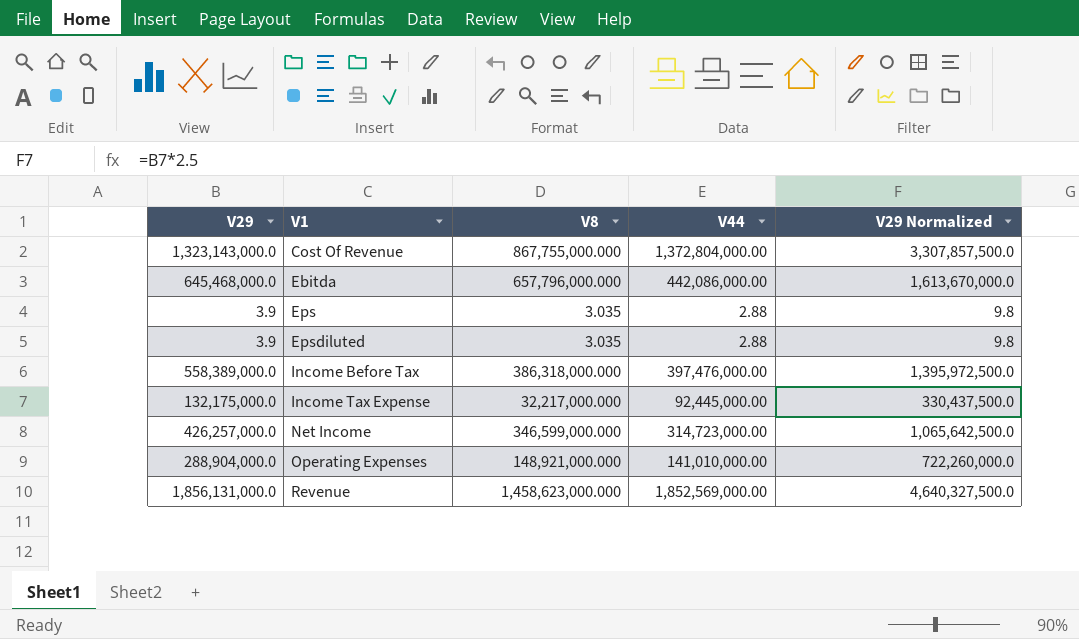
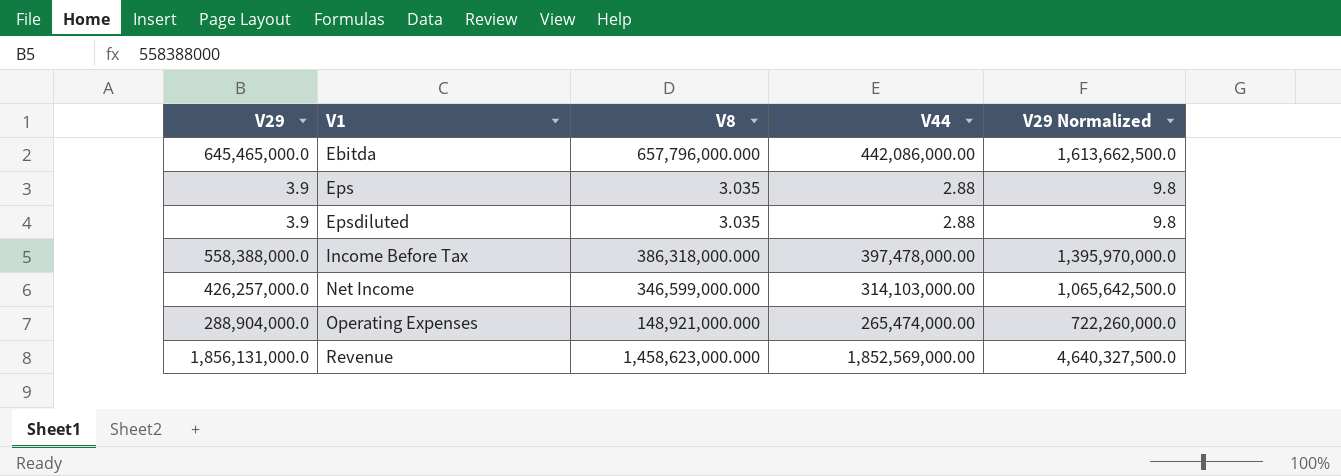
row Cost Of Revenue: 1,323,143,000.0 | 867,755,000.000 | 1,372,804,000.00 | 3,307,857,500.0 -> none
row Income Tax Expense: 132,175,000.0 | 32,217,000.000 | 92,445,000.00 | 330,437,500.0 -> none
Ebitda | V29: 645,468,000.0 -> 645,465,000.0
Ebitda | V29 Normalized: 1,613,670,000.0 -> 1,613,662,500.0
Income Before Tax | V29: 558,389,000.0 -> 558,388,000.0
Income Before Tax | V44: 397,476,000.00 -> 397,478,000.00
Income Before Tax | V29 Normalized: 1,395,972,500.0 -> 1,395,970,000.0
Net Income | V44: 314,723,000.00 -> 314,103,000.00
Operating Expenses | V44: 141,010,000.00 -> 265,474,000.00

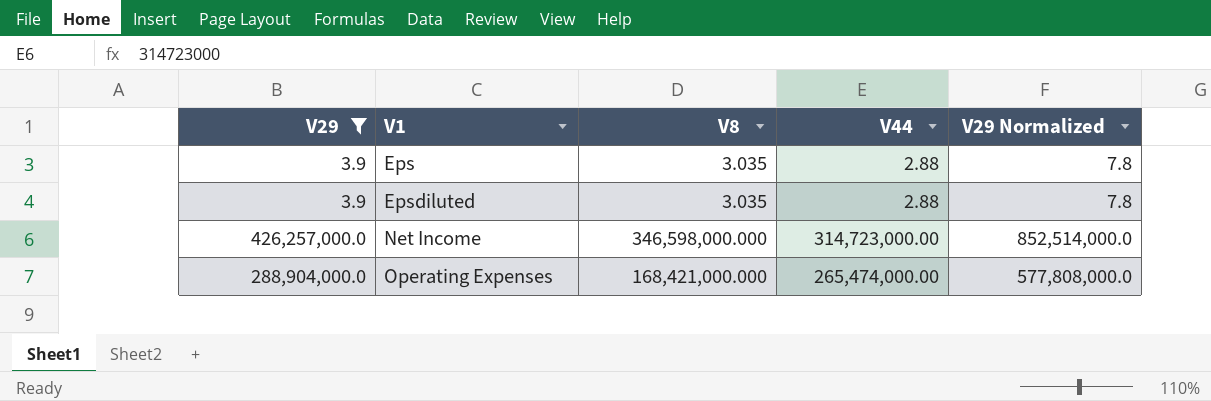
filter: none -> V29 <= 426,257,000.0
column V29 Normalized | formula: [V29] * 2.5 -> [V29] * 2
Net Income | V8: 346,599,000.000 -> 346,598,000.000
Net Income | V44: 314,103,000.00 -> 314,723,000.00
Operating Expenses | V8: 148,921,000.000 -> 168,421,000.000

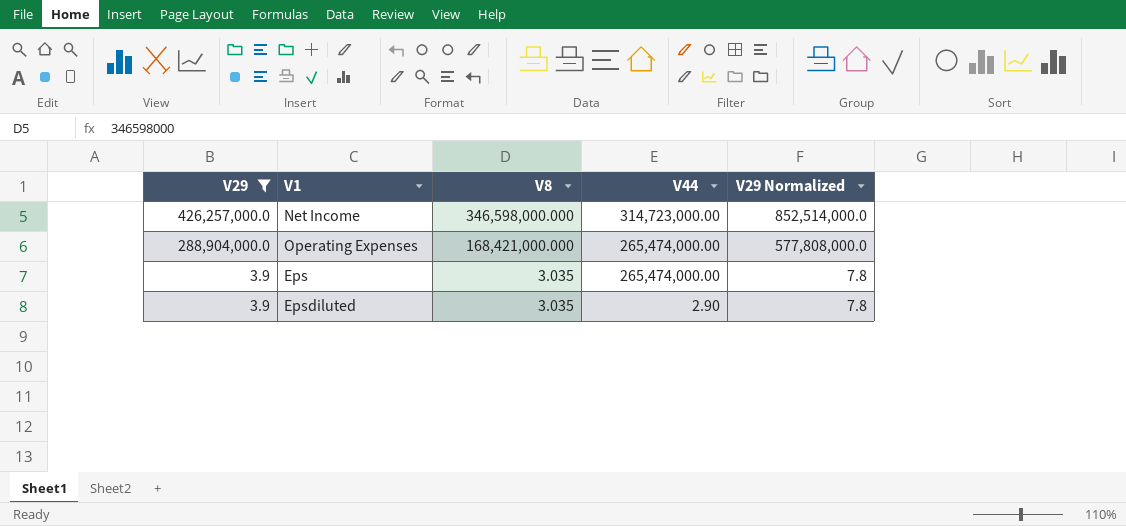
row order: V1 ascending -> V29 descending
Eps | V44: 2.88 -> 265,474,000.00
Epsdiluted | V44: 2.88 -> 2.90

